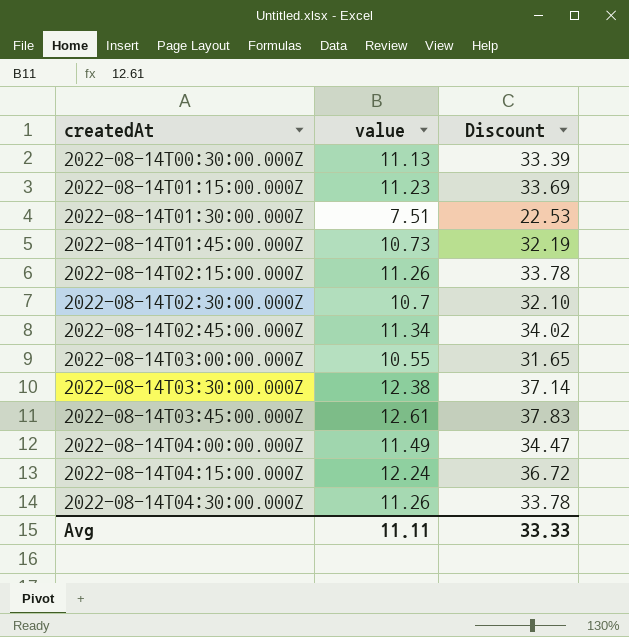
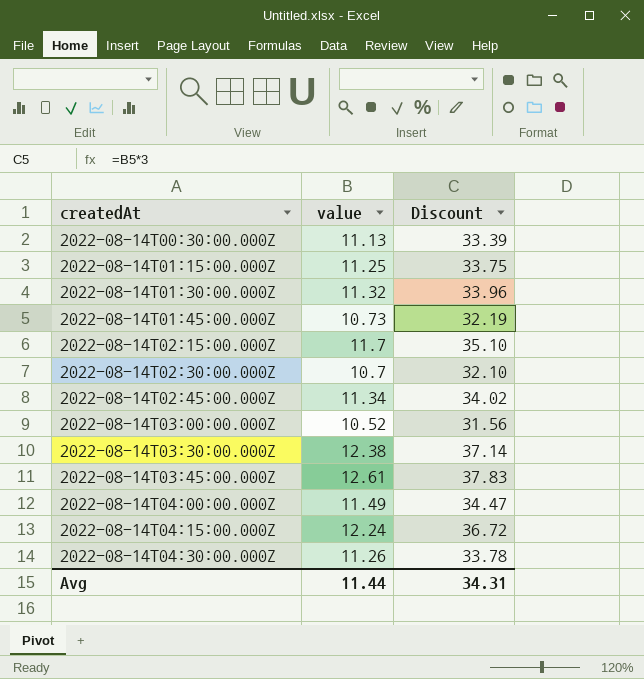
2022-08-14T01:15:00.000Z | value: 11.23 -> 11.25
2022-08-14T01:15:00.000Z | Discount: 33.69 -> 33.75
2022-08-14T01:30:00.000Z | value: 7.51 -> 11.32
2022-08-14T01:30:00.000Z | Discount: 22.53 -> 33.96
2022-08-14T02:15:00.000Z | value: 11.26 -> 11.7
2022-08-14T02:15:00.000Z | Discount: 33.78 -> 35.10
2022-08-14T03:00:00.000Z | value: 10.55 -> 10.52
2022-08-14T03:00:00.000Z | Discount: 31.65 -> 31.56
Avg | value: 11.11 -> 11.44
Avg | Discount: 33.33 -> 34.31

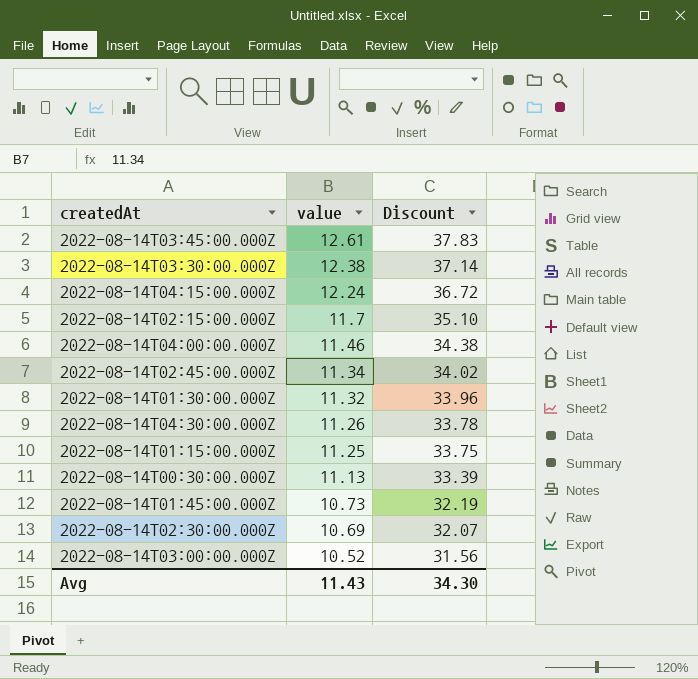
row order: createdAt ascending -> value descending
2022-08-14T04:00:00.000Z | value: 11.49 -> 11.46
2022-08-14T04:00:00.000Z | Discount: 34.47 -> 34.38
2022-08-14T02:30:00.000Z | value: 10.7 -> 10.69
2022-08-14T02:30:00.000Z | Discount: 32.10 -> 32.07
Avg | value: 11.44 -> 11.43
Avg | Discount: 34.31 -> 34.30

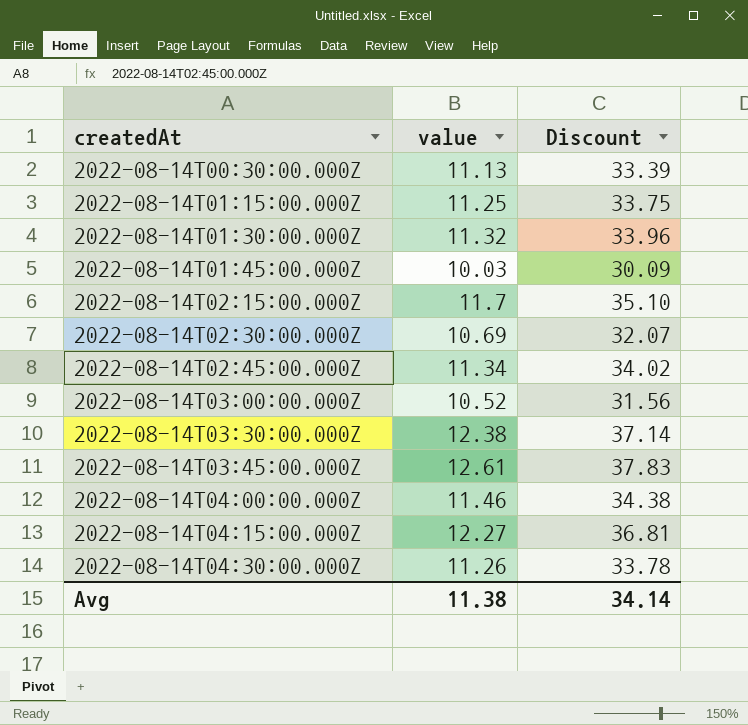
row order: value descending -> createdAt ascending
2022-08-14T01:45:00.000Z | value: 10.73 -> 10.03
2022-08-14T01:45:00.000Z | Discount: 32.19 -> 30.09
2022-08-14T04:15:00.000Z | value: 12.24 -> 12.27
2022-08-14T04:15:00.000Z | Discount: 36.72 -> 36.81
Avg | value: 11.43 -> 11.38
Avg | Discount: 34.30 -> 34.14

